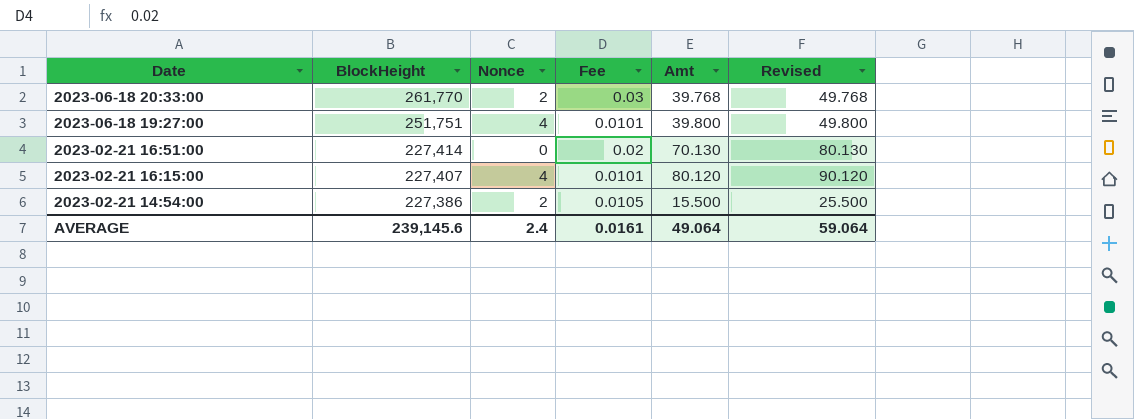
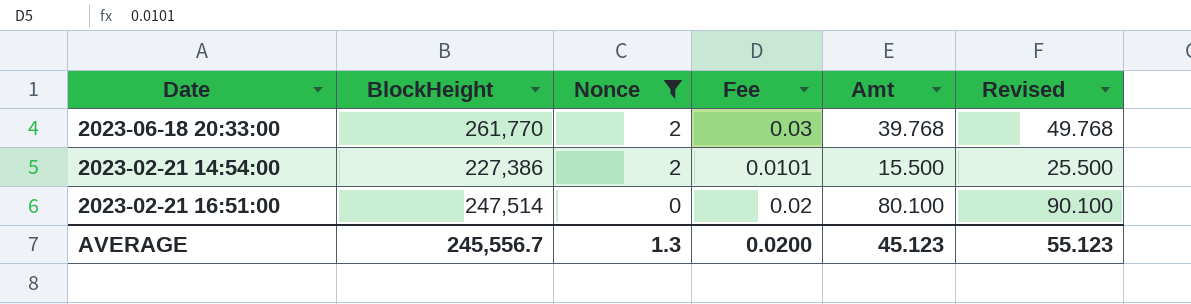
filter: none -> Nonce != 4
row order: Date descending -> Nonce descending
2023-02-21 14:54:00 | Fee: 0.0105 -> 0.0101
2023-02-21 16:51:00 | BlockHeight: 227,414 -> 247,514
2023-02-21 16:51:00 | Amt: 70.130 -> 80.100
2023-02-21 16:51:00 | Revised: 80.130 -> 90.100
AVERAGE | BlockHeight: 239,145.6 -> 245,556.7
AVERAGE | Nonce: 2.4 -> 1.3
AVERAGE | Fee: 0.0161 -> 0.0200
AVERAGE | Amt: 49.064 -> 45.123
AVERAGE | Revised: 59.064 -> 55.123

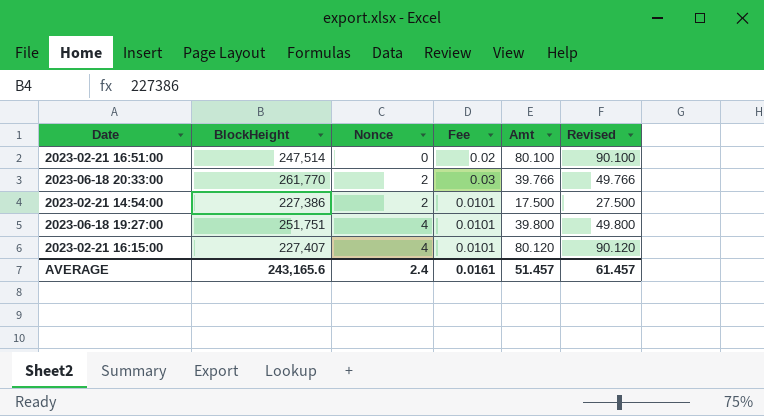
filter: Nonce != 4 -> none
row order: Nonce descending -> Nonce ascending
2023-06-18 20:33:00 | Amt: 39.768 -> 39.766
2023-06-18 20:33:00 | Revised: 49.768 -> 49.766
2023-02-21 14:54:00 | Amt: 15.500 -> 17.500
2023-02-21 14:54:00 | Revised: 25.500 -> 27.500
AVERAGE | BlockHeight: 245,556.7 -> 243,165.6
AVERAGE | Nonce: 1.3 -> 2.4
AVERAGE | Fee: 0.0200 -> 0.0161
AVERAGE | Amt: 45.123 -> 51.457
AVERAGE | Revised: 55.123 -> 61.457

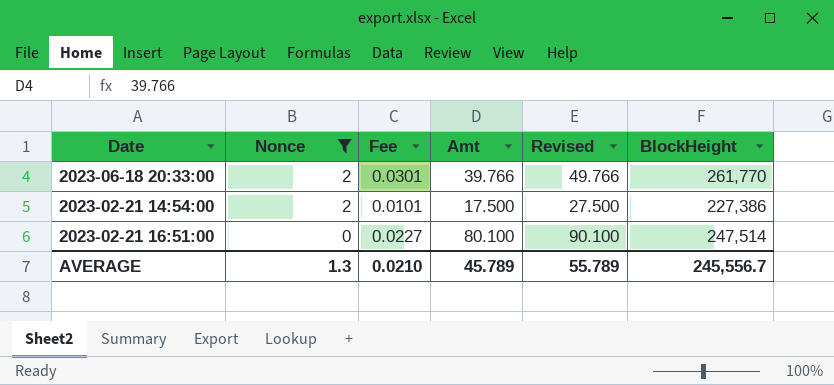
filter: none -> Nonce != 4
row order: Nonce ascending -> Nonce descending
column BlockHeight | position: 2 -> 6
2023-06-18 20:33:00 | Fee: 0.03 -> 0.0301
2023-02-21 16:51:00 | Fee: 0.02 -> 0.0227
AVERAGE | Nonce: 2.4 -> 1.3
AVERAGE | Fee: 0.0161 -> 0.0210
AVERAGE | Amt: 51.457 -> 45.789
AVERAGE | Revised: 61.457 -> 55.789
AVERAGE | BlockHeight: 243,165.6 -> 245,556.7

